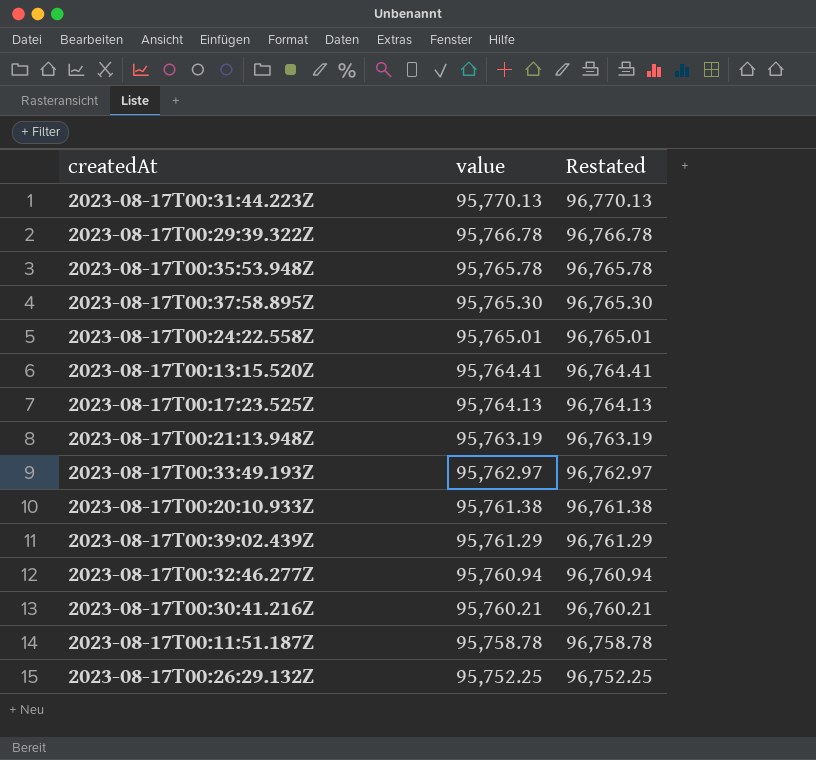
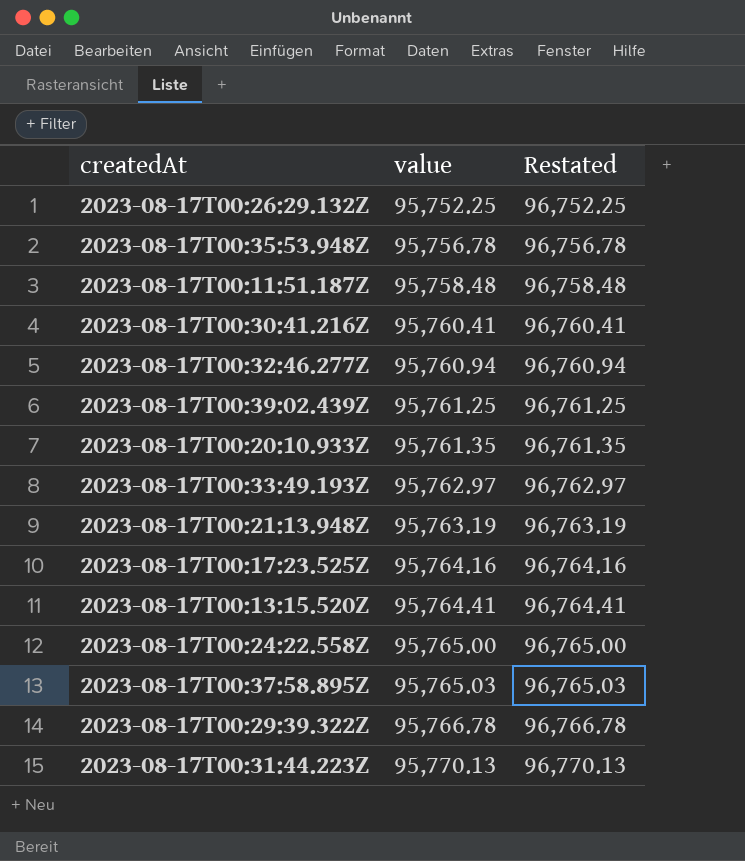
row order: value descending -> value ascending
2023-08-17T00:35:53.948Z | value: 95,765.78 -> 95,756.78
2023-08-17T00:35:53.948Z | Restated: 96,765.78 -> 96,756.78
2023-08-17T00:11:51.187Z | value: 95,758.78 -> 95,758.48
2023-08-17T00:11:51.187Z | Restated: 96,758.78 -> 96,758.48
2023-08-17T00:30:41.216Z | value: 95,760.21 -> 95,760.41
2023-08-17T00:30:41.216Z | Restated: 96,760.21 -> 96,760.41
2023-08-17T00:39:02.439Z | value: 95,761.29 -> 95,761.25
2023-08-17T00:39:02.439Z | Restated: 96,761.29 -> 96,761.25
2023-08-17T00:20:10.933Z | value: 95,761.38 -> 95,761.35
2023-08-17T00:20:10.933Z | Restated: 96,761.38 -> 96,761.35
2023-08-17T00:17:23.525Z | value: 95,764.13 -> 95,764.16
2023-08-17T00:17:23.525Z | Restated: 96,764.13 -> 96,764.16
2023-08-17T00:24:22.558Z | value: 95,765.01 -> 95,765.00
2023-08-17T00:24:22.558Z | Restated: 96,765.01 -> 96,765.00
2023-08-17T00:37:58.895Z | value: 95,765.30 -> 95,765.03
2023-08-17T00:37:58.895Z | Restated: 96,765.30 -> 96,765.03

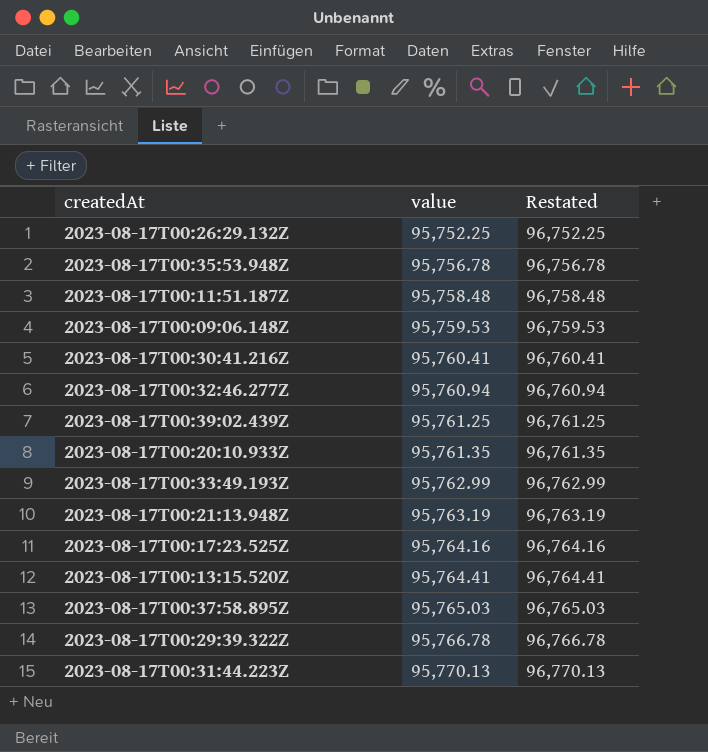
row 2023-08-17T00:24:22.558Z: 95,765.00 | 96,765.00 -> none
row 2023-08-17T00:09:06.148Z: none -> 95,759.53 | 96,759.53
2023-08-17T00:33:49.193Z | value: 95,762.97 -> 95,762.99
2023-08-17T00:33:49.193Z | Restated: 96,762.97 -> 96,762.99

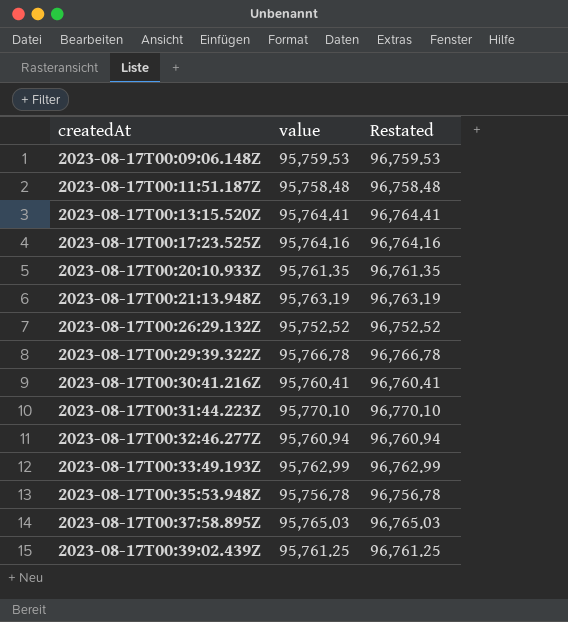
row order: value ascending -> createdAt ascending
2023-08-17T00:26:29.132Z | value: 95,752.25 -> 95,752.52
2023-08-17T00:26:29.132Z | Restated: 96,752.25 -> 96,752.52
2023-08-17T00:31:44.223Z | value: 95,770.13 -> 95,770.10
2023-08-17T00:31:44.223Z | Restated: 96,770.13 -> 96,770.10

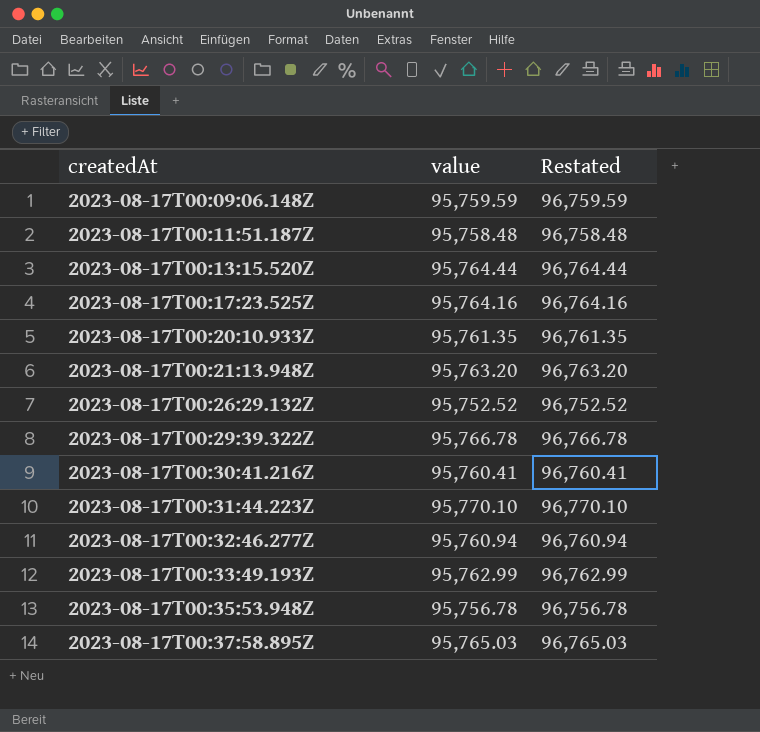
row 2023-08-17T00:39:02.439Z: 95,761.25 | 96,761.25 -> none
2023-08-17T00:09:06.148Z | value: 95,759.53 -> 95,759.59
2023-08-17T00:09:06.148Z | Restated: 96,759.53 -> 96,759.59
2023-08-17T00:13:15.520Z | value: 95,764.41 -> 95,764.44
2023-08-17T00:13:15.520Z | Restated: 96,764.41 -> 96,764.44
2023-08-17T00:21:13.948Z | value: 95,763.19 -> 95,763.20
2023-08-17T00:21:13.948Z | Restated: 96,763.19 -> 96,763.20

